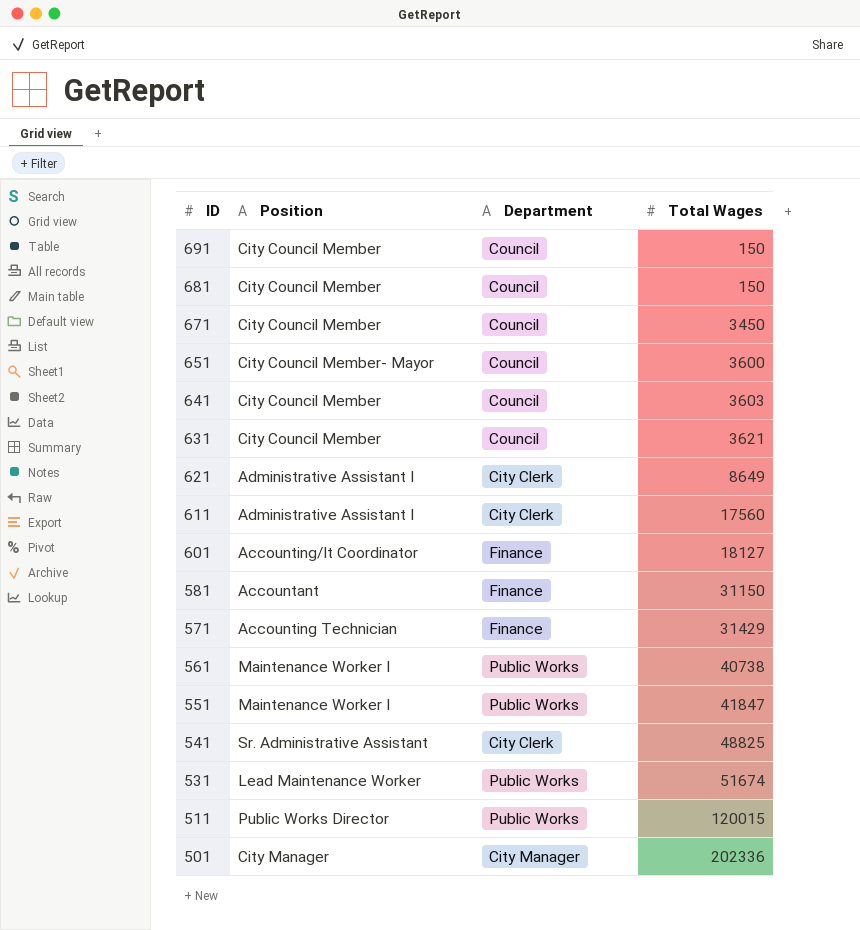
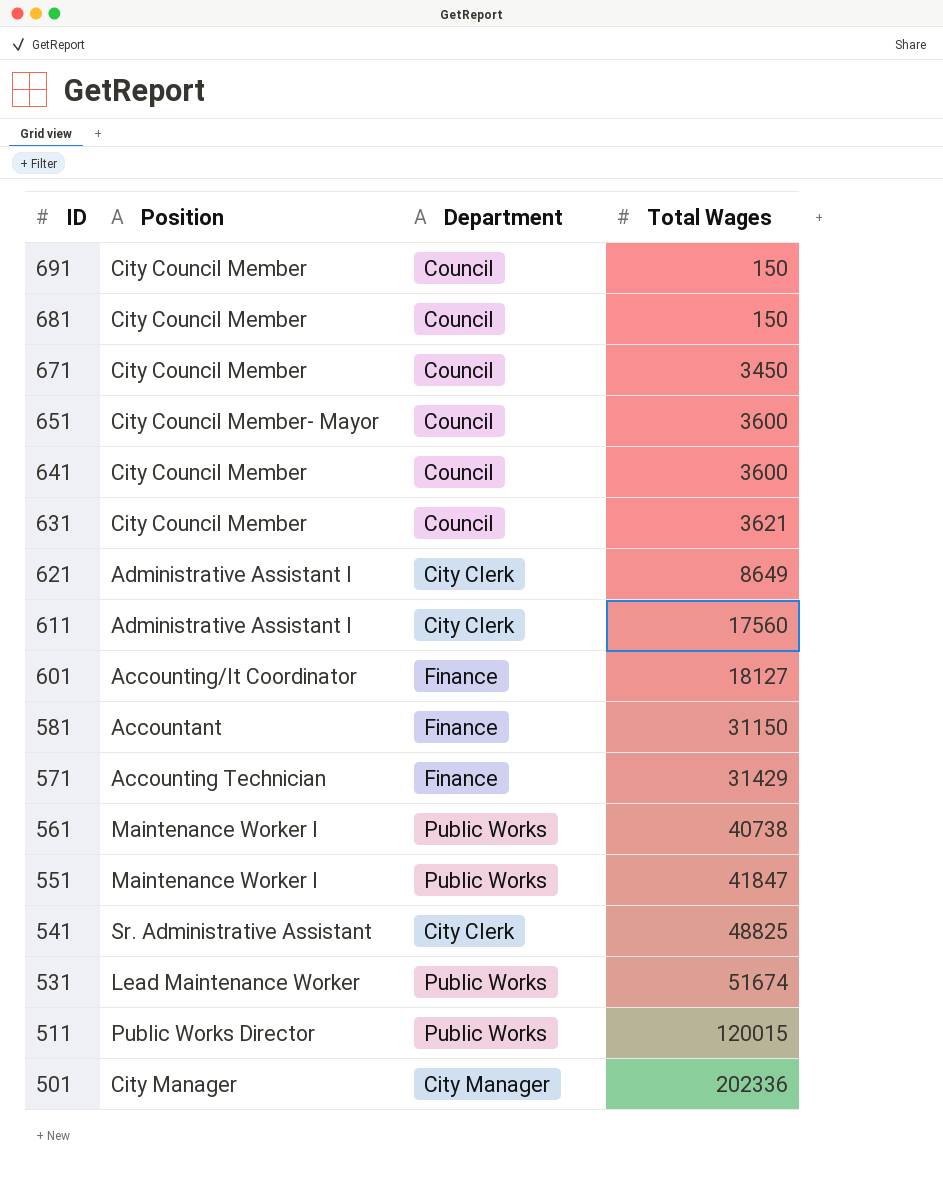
641 | Total Wages: 3603 -> 3600

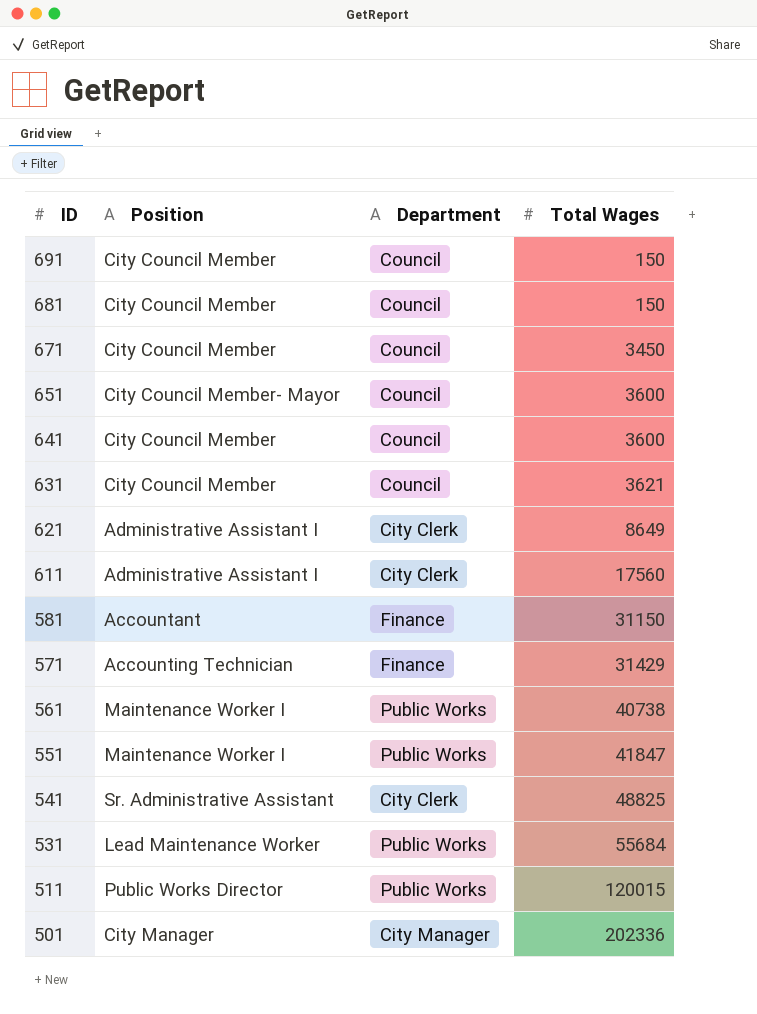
row 601: Accounting/It Coordinator | Finance | 18127 -> none
531 | Total Wages: 51674 -> 55684

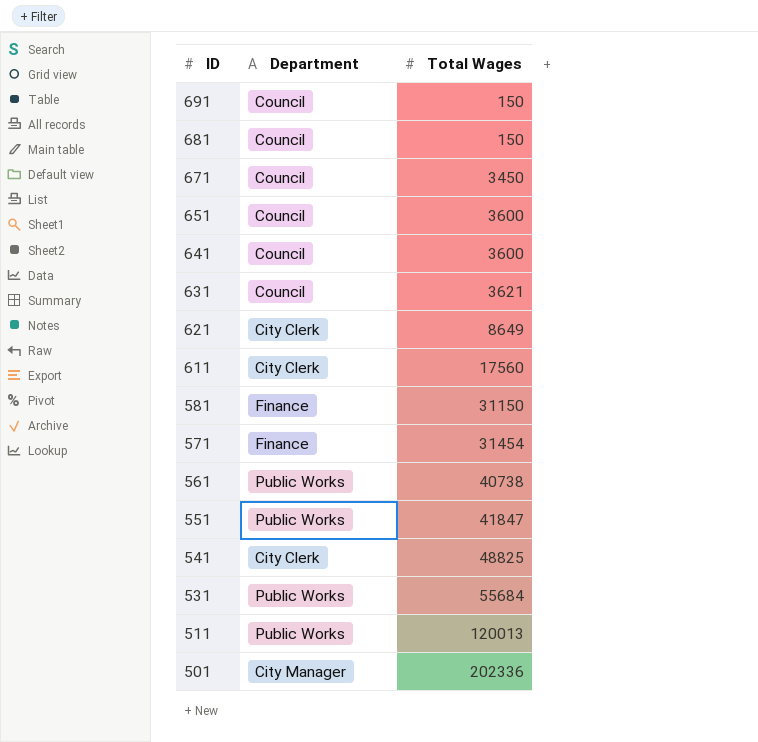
column Position | position: 2 -> none
571 | Total Wages: 31429 -> 31454
511 | Total Wages: 120015 -> 120013

